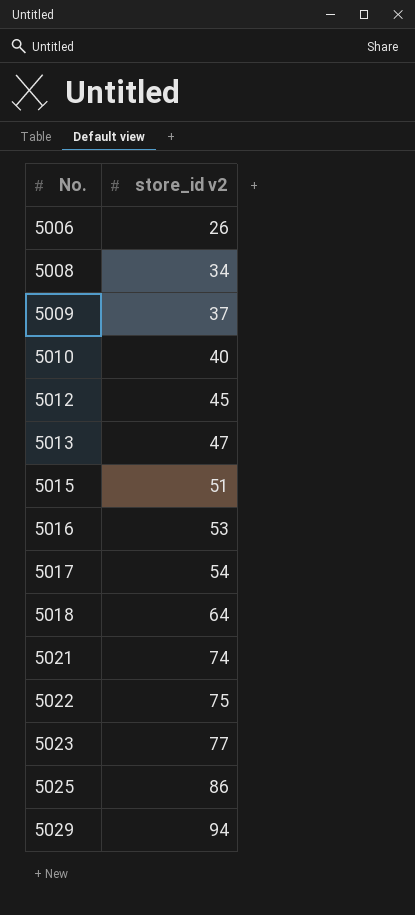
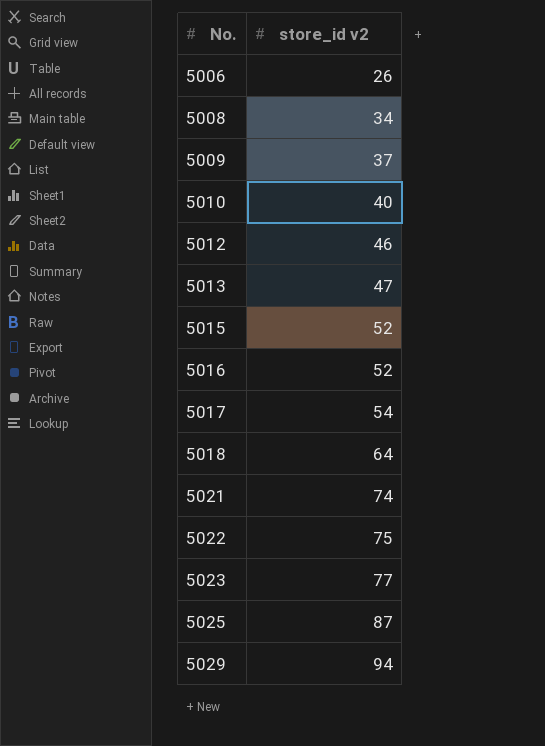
5012 | store_id v2: 45 -> 46
5015 | store_id v2: 51 -> 52
5016 | store_id v2: 53 -> 52
5025 | store_id v2: 86 -> 87

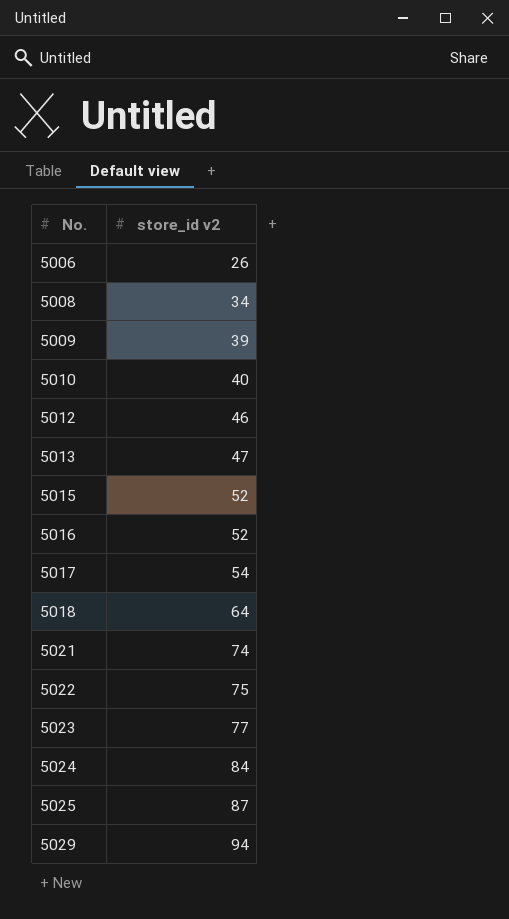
5009 | store_id v2: 37 -> 39
row 5024: none -> 84

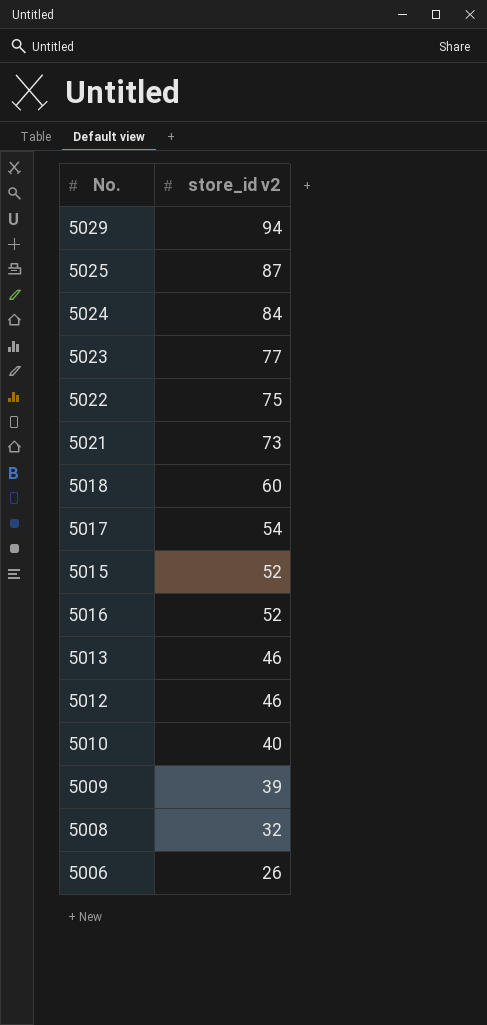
row order: No. ascending -> store_id v2 descending
5021 | store_id v2: 74 -> 73
5018 | store_id v2: 64 -> 60
5013 | store_id v2: 47 -> 46
5008 | store_id v2: 34 -> 32

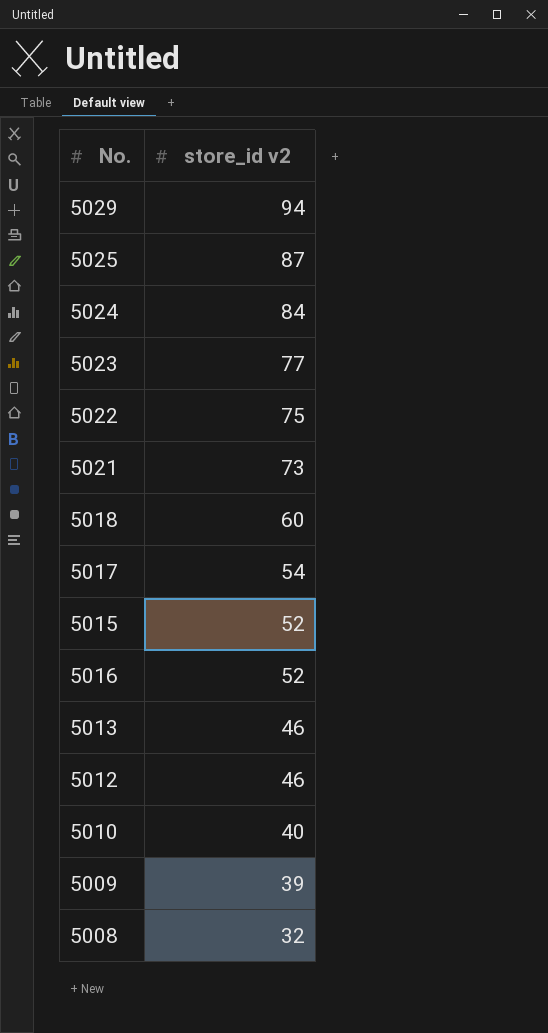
row 5006: 26 -> none

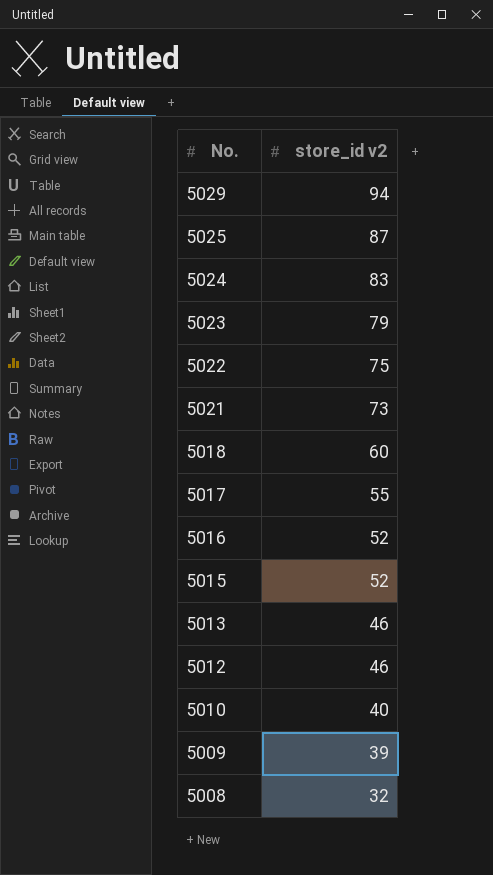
row order: store_id v2 descending -> No. descending
5024 | store_id v2: 84 -> 83
5023 | store_id v2: 77 -> 79
5017 | store_id v2: 54 -> 55

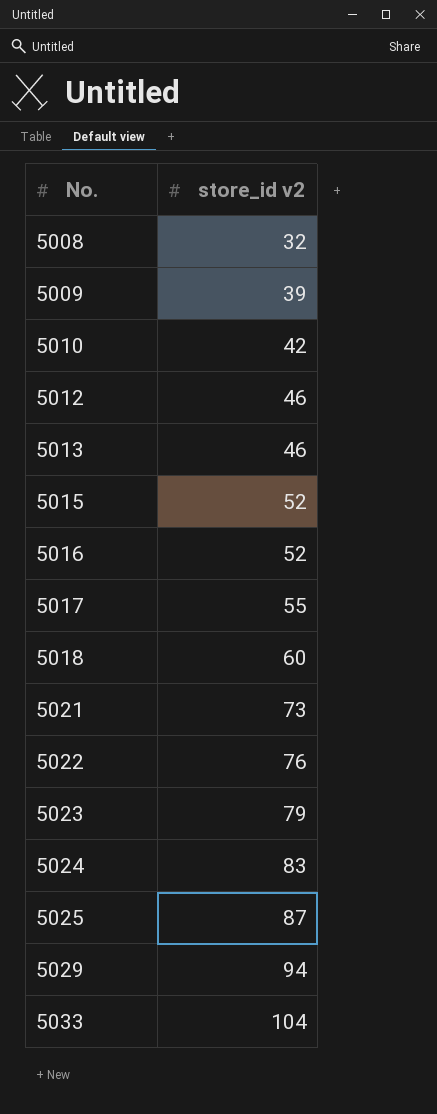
row order: No. descending -> No. ascending
5010 | store_id v2: 40 -> 42
5022 | store_id v2: 75 -> 76
row 5033: none -> 104

